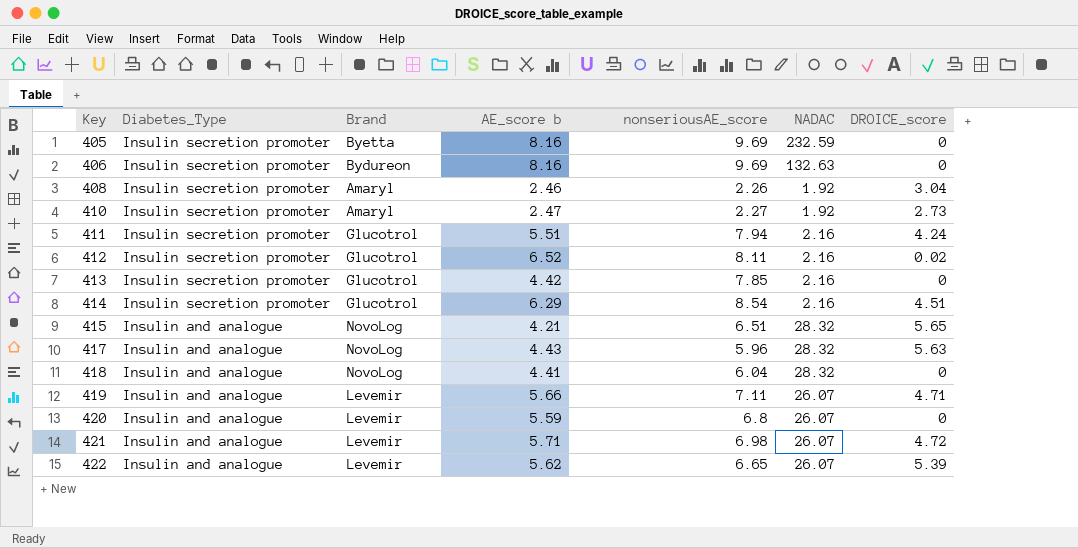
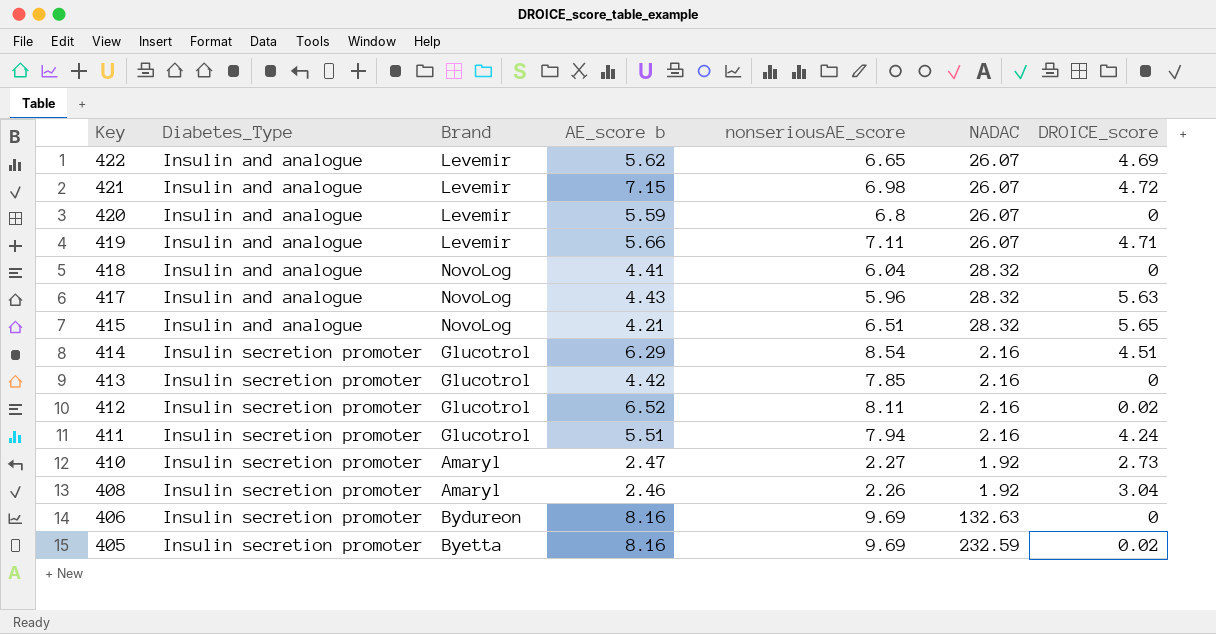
row order: Key ascending -> Key descending
422 | DROICE_score: 5.39 -> 4.69
421 | AE_score b: 5.71 -> 7.15
405 | DROICE_score: 0 -> 0.02

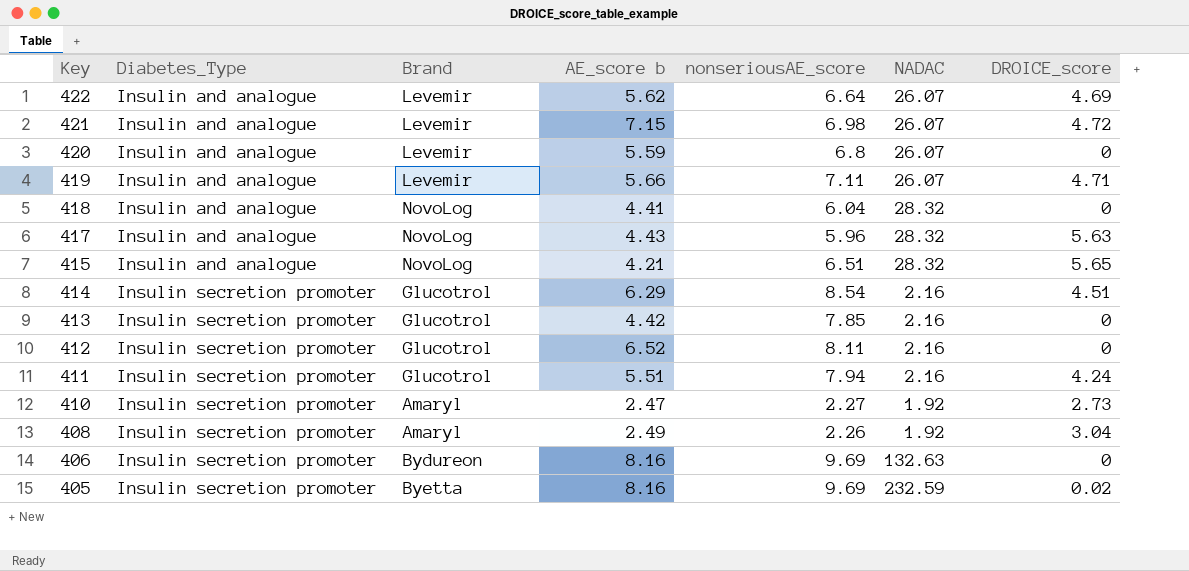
422 | nonseriousAE_score: 6.65 -> 6.64
412 | DROICE_score: 0.02 -> 0
408 | AE_score b: 2.46 -> 2.49

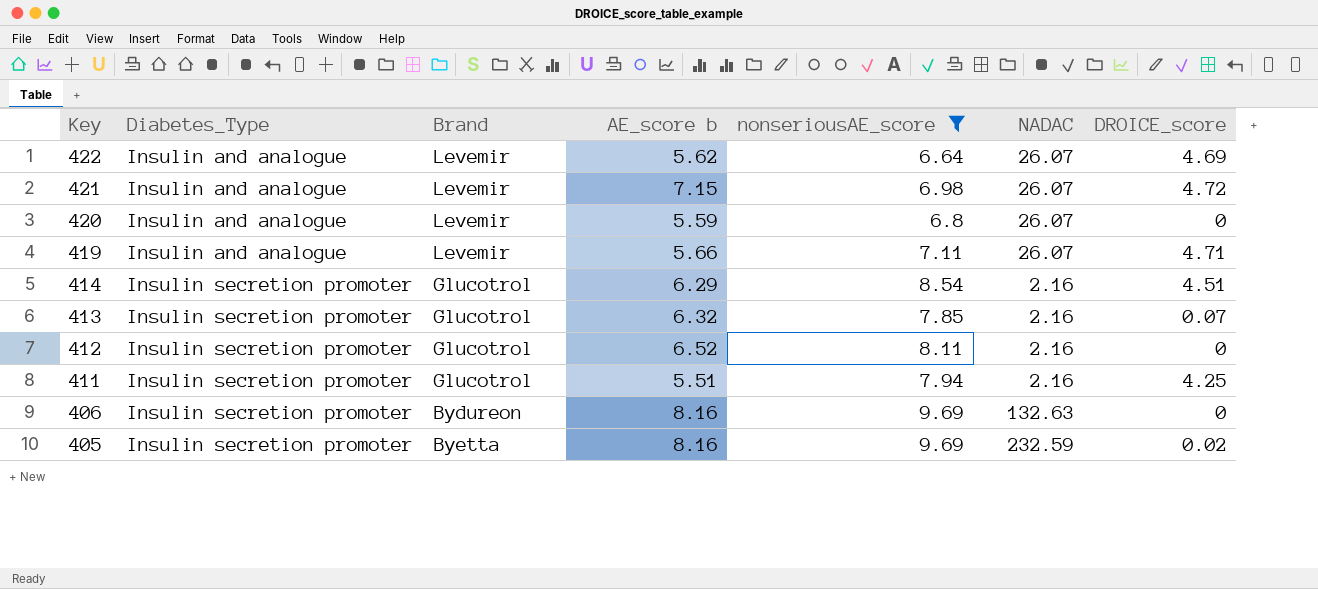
filter: none -> nonseriousAE_score >= 6.64
413 | AE_score b: 4.42 -> 6.32
413 | DROICE_score: 0 -> 0.07
411 | DROICE_score: 4.24 -> 4.25

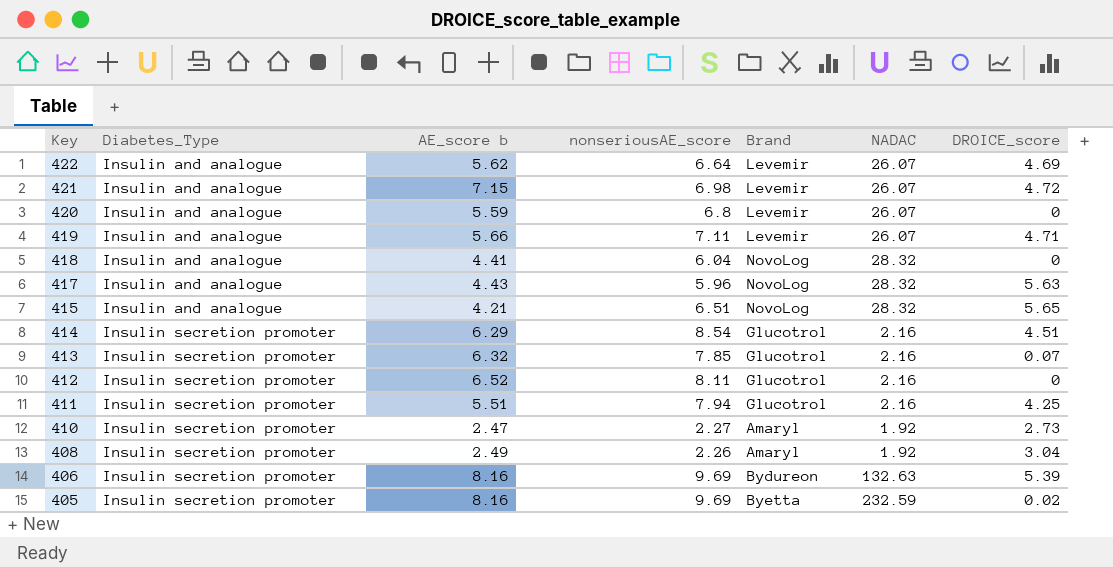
filter: nonseriousAE_score >= 6.64 -> none
column Brand | position: 3 -> 5
406 | DROICE_score: 0 -> 5.39

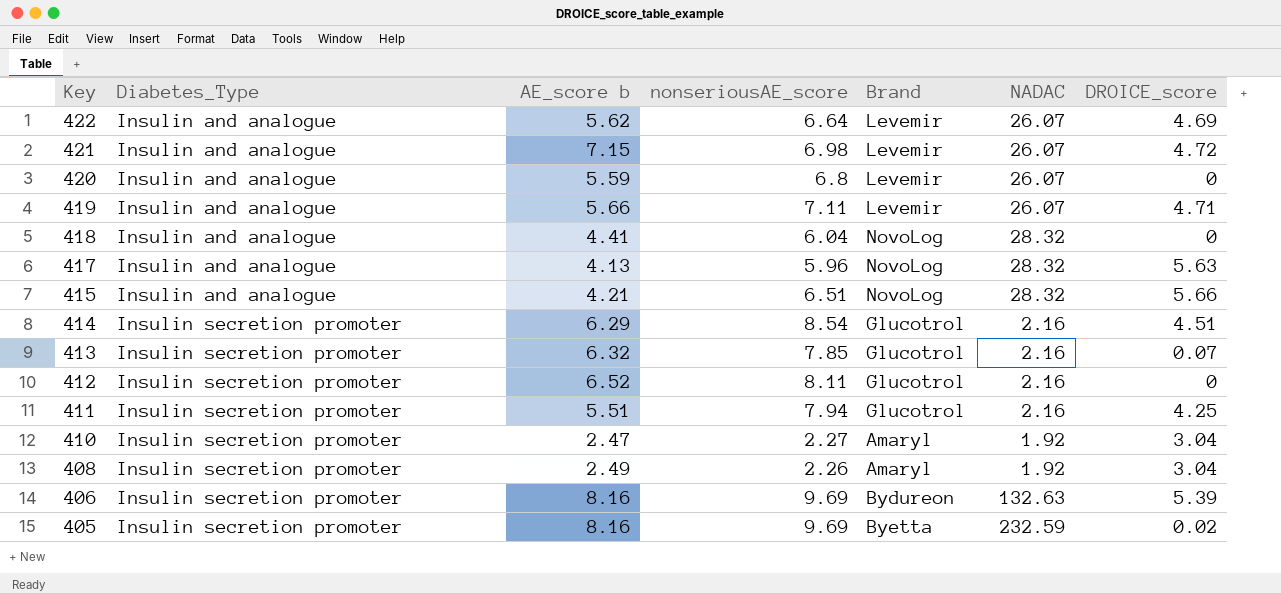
417 | AE_score b: 4.43 -> 4.13
415 | DROICE_score: 5.65 -> 5.66
410 | DROICE_score: 2.73 -> 3.04

